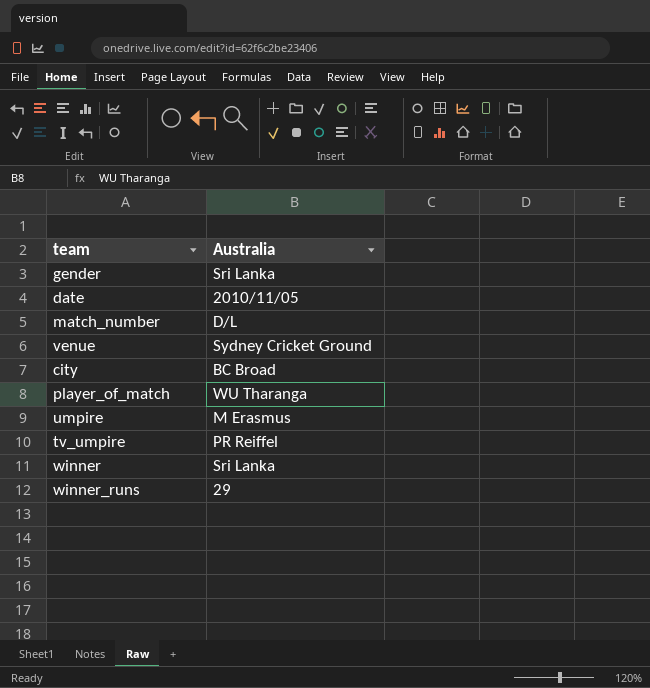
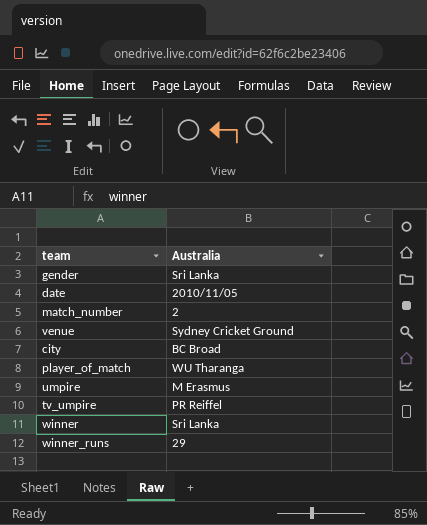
match_number | Australia: D/L -> 2

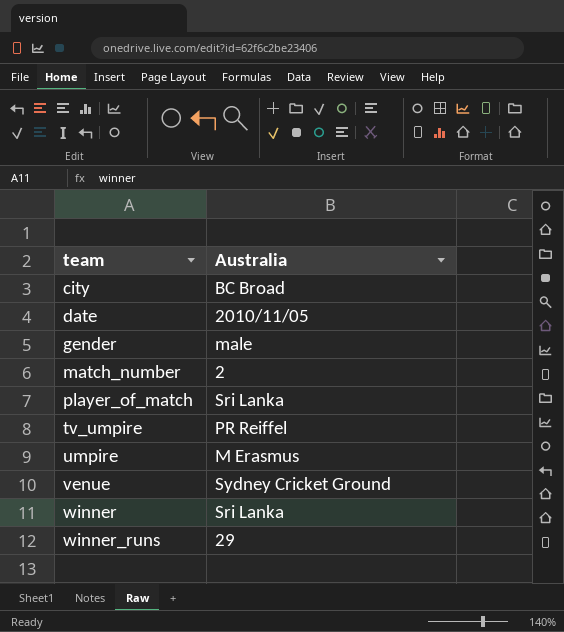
row order: none -> team ascending
gender | Australia: Sri Lanka -> male
player_of_match | Australia: WU Tharanga -> Sri Lanka

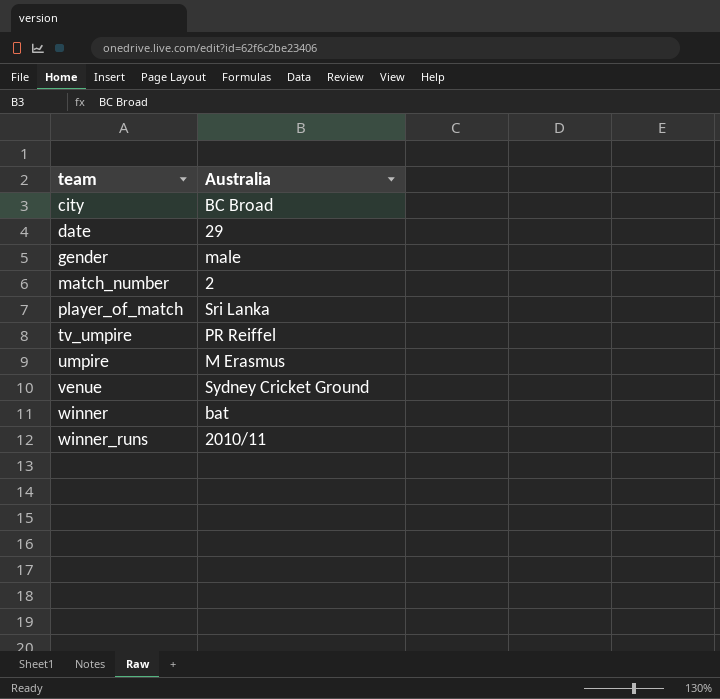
date | Australia: 2010/11/05 -> 29
winner | Australia: Sri Lanka -> bat
winner_runs | Australia: 29 -> 2010/11

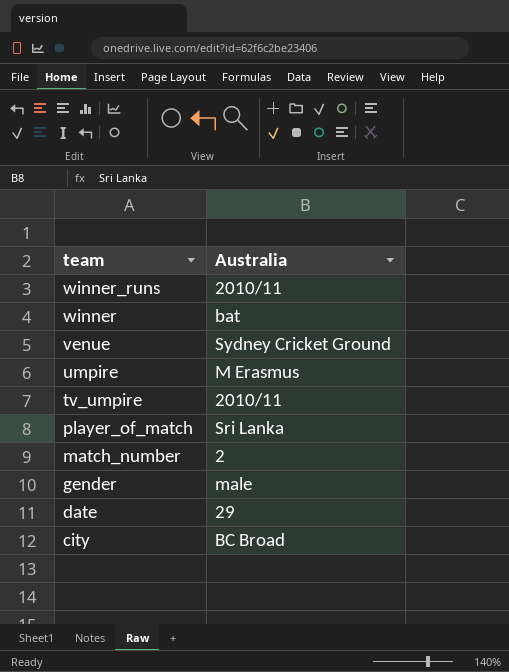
row order: team ascending -> team descending
tv_umpire | Australia: PR Reiffel -> 2010/11

